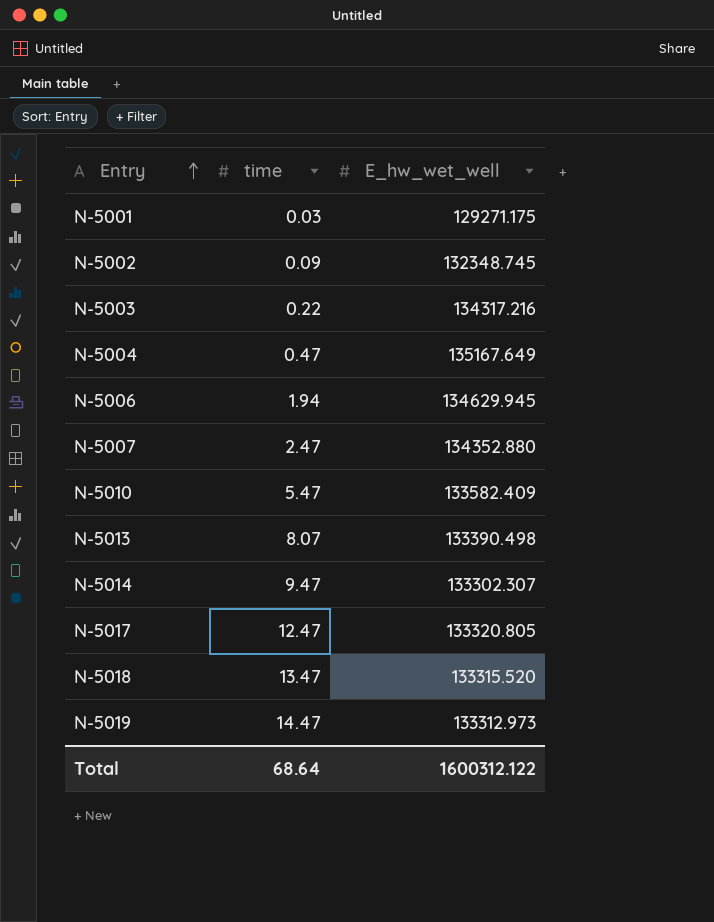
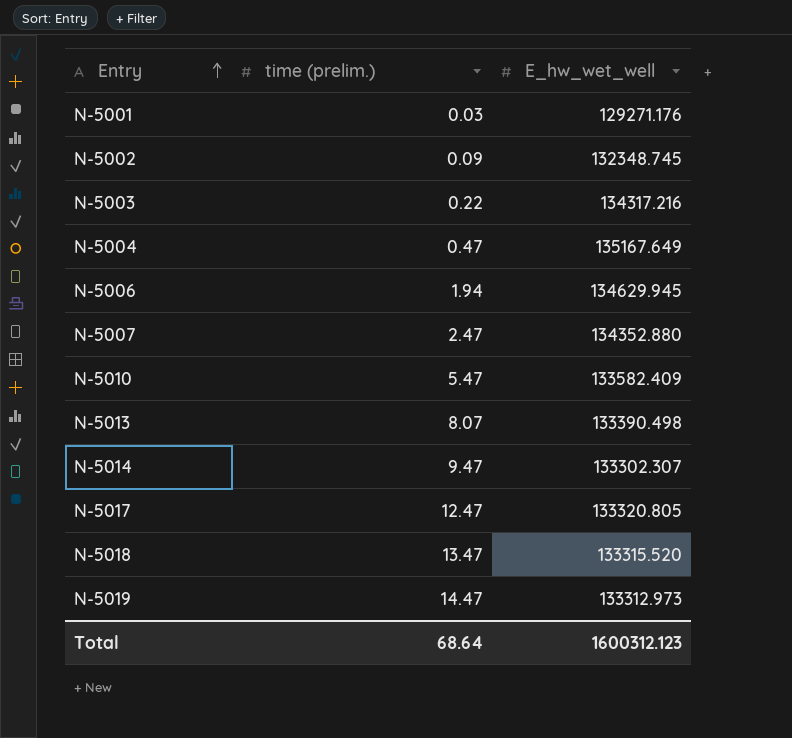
column name: time -> time (prelim.)
N-5001 | E_hw_wet_well: 129271.175 -> 129271.176
Total | E_hw_wet_well: 1600312.122 -> 1600312.123

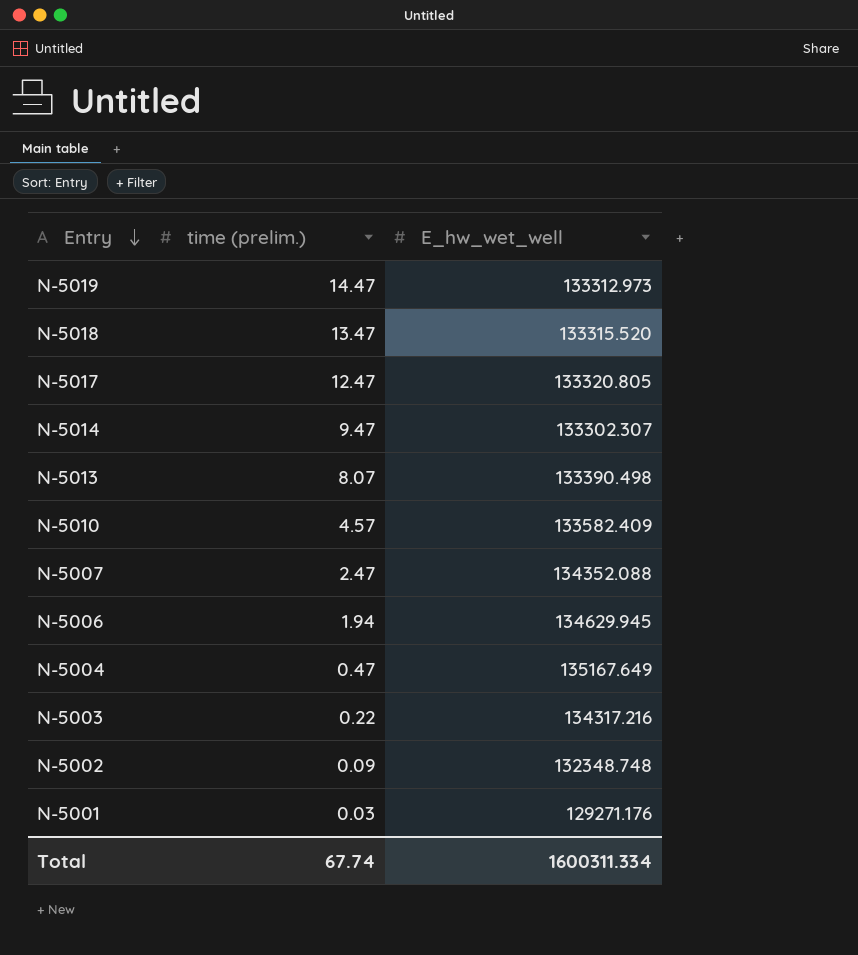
row order: Entry ascending -> Entry descending
N-5010 | time (prelim.): 5.47 -> 4.57
N-5007 | E_hw_wet_well: 134352.880 -> 134352.088
N-5002 | E_hw_wet_well: 132348.745 -> 132348.748
Total | time (prelim.): 68.64 -> 67.74
Total | E_hw_wet_well: 1600312.123 -> 1600311.334

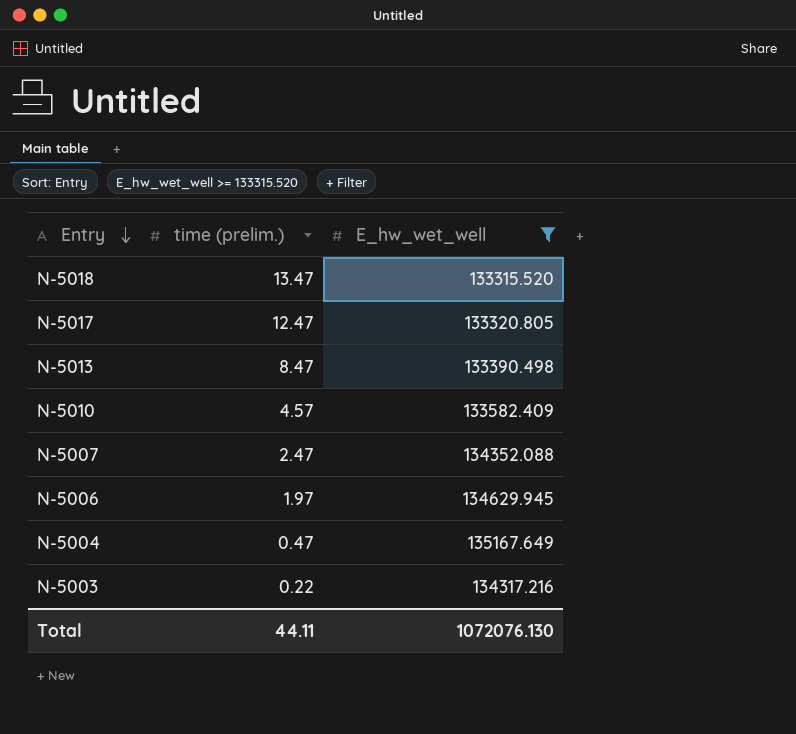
filter: none -> E_hw_wet_well >= 133315.520
N-5013 | time (prelim.): 8.07 -> 8.47
N-5006 | time (prelim.): 1.94 -> 1.97
Total | time (prelim.): 67.74 -> 44.11
Total | E_hw_wet_well: 1600311.334 -> 1072076.130

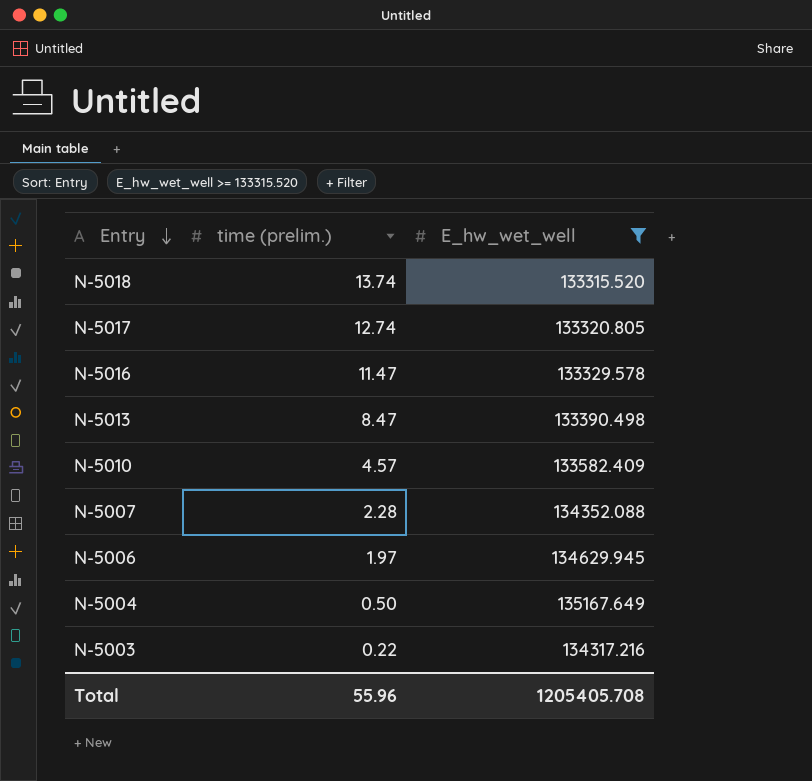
N-5018 | time (prelim.): 13.47 -> 13.74
N-5017 | time (prelim.): 12.47 -> 12.74
row N-5016: none -> 11.47 | 133329.578
N-5007 | time (prelim.): 2.47 -> 2.28
N-5004 | time (prelim.): 0.47 -> 0.50
Total | time (prelim.): 44.11 -> 55.96
Total | E_hw_wet_well: 1072076.130 -> 1205405.708

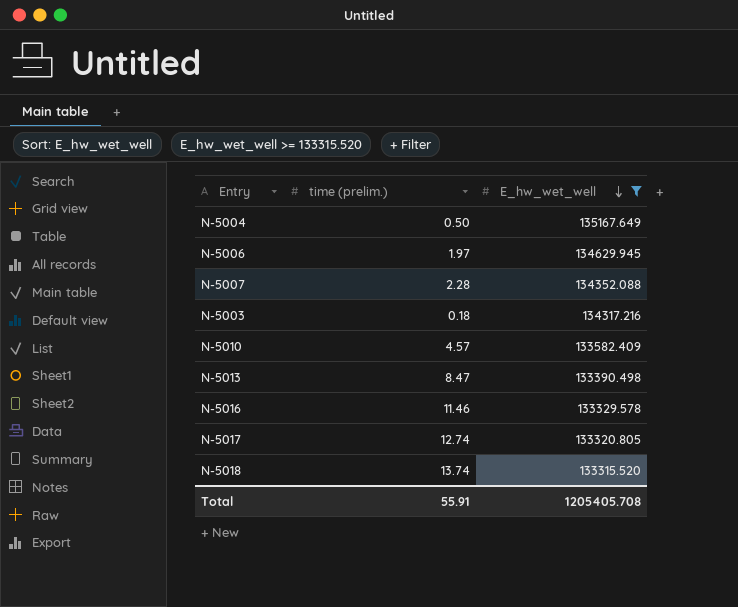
row order: Entry descending -> E_hw_wet_well descending
N-5003 | time (prelim.): 0.22 -> 0.18
N-5016 | time (prelim.): 11.47 -> 11.46
Total | time (prelim.): 55.96 -> 55.91

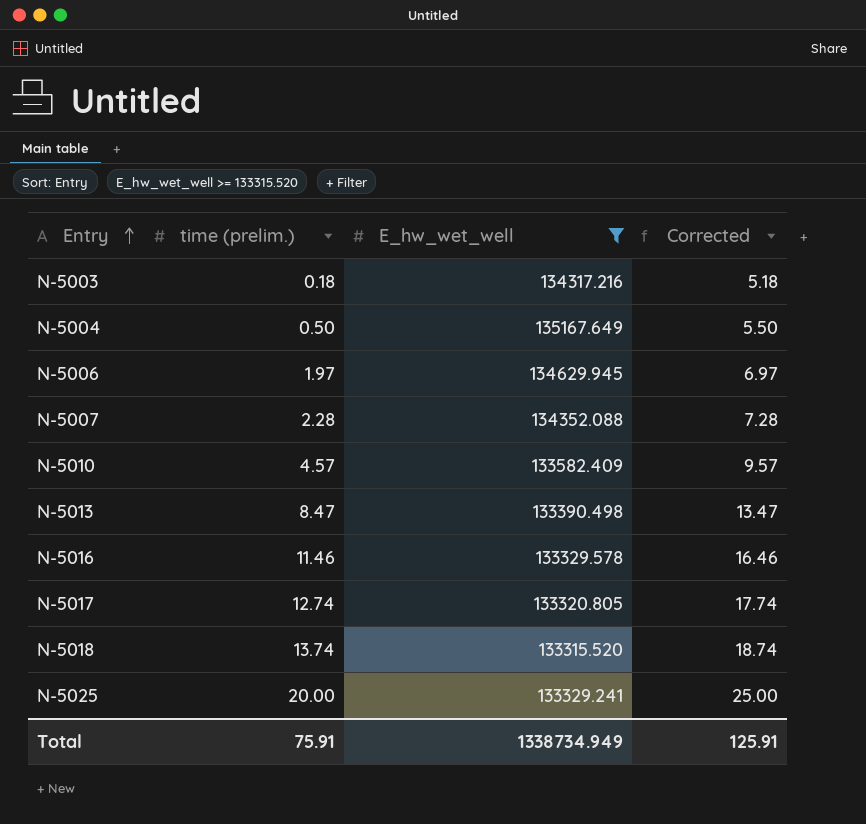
row order: E_hw_wet_well descending -> Entry ascending
column Corrected | formula: none -> [time (prelim.)] + 5
row N-5025: none -> 20.00 | 133329.241 | 25.00
Total | time (prelim.): 55.91 -> 75.91
Total | E_hw_wet_well: 1205405.708 -> 1338734.949

